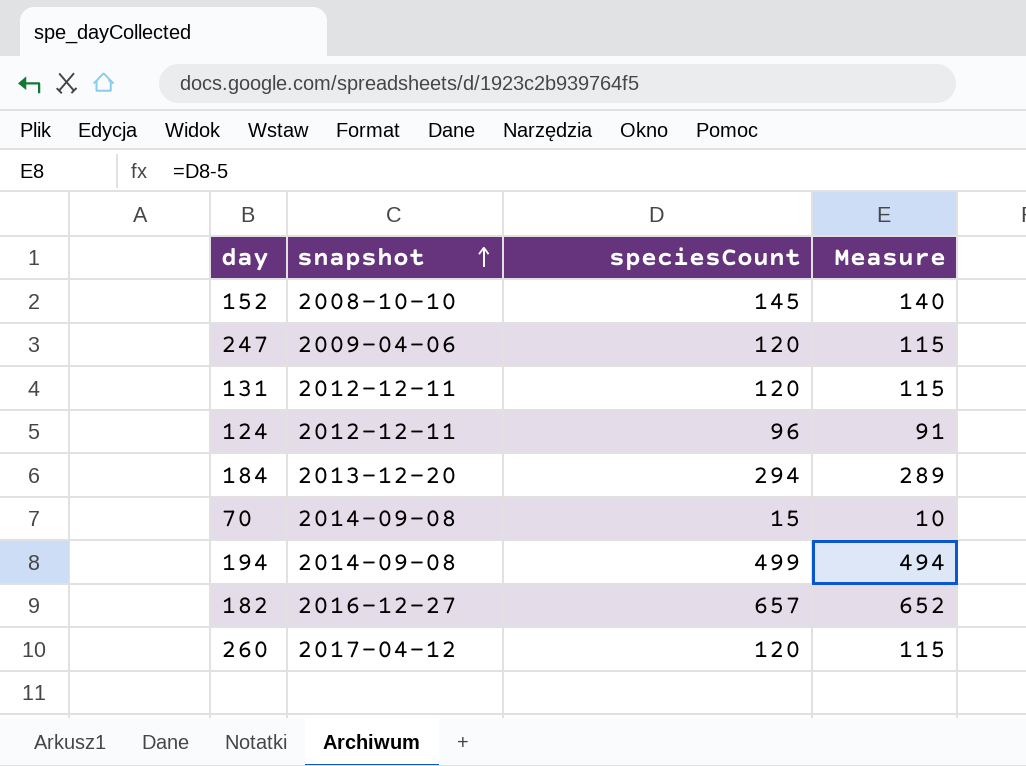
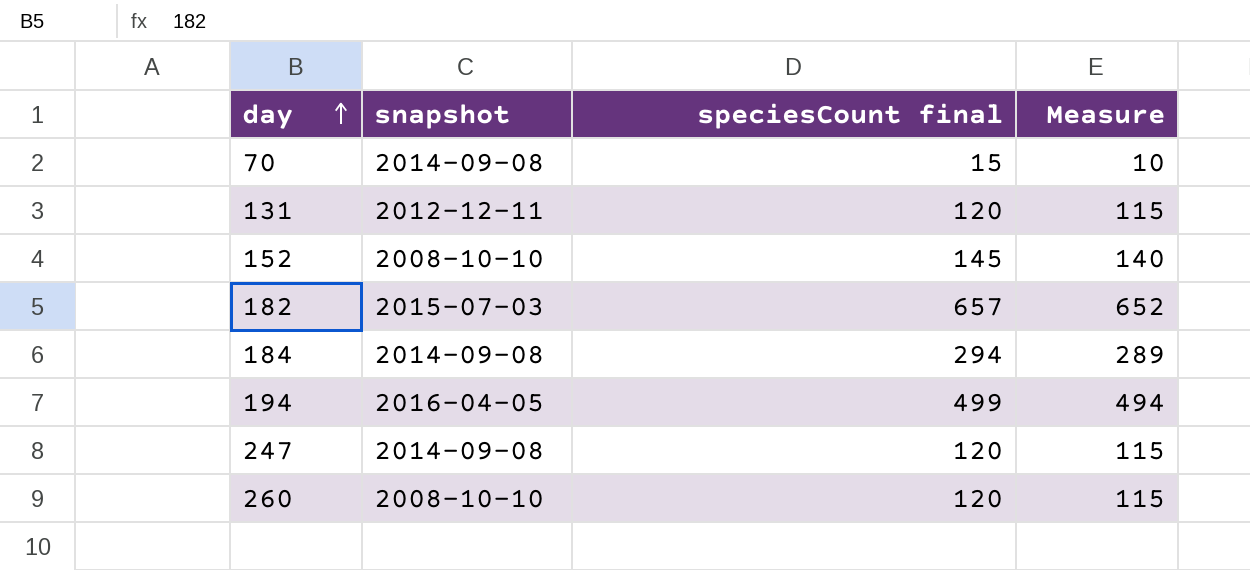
row order: snapshot ascending -> day ascending
column name: speciesCount -> speciesCount final
row 124: 2012-12-11 | 96 | 91 -> none
182 | snapshot: 2016-12-27 -> 2015-07-03
184 | snapshot: 2013-12-20 -> 2014-09-08
194 | snapshot: 2014-09-08 -> 2016-04-05
247 | snapshot: 2009-04-06 -> 2014-09-08
260 | snapshot: 2017-04-12 -> 2008-10-10

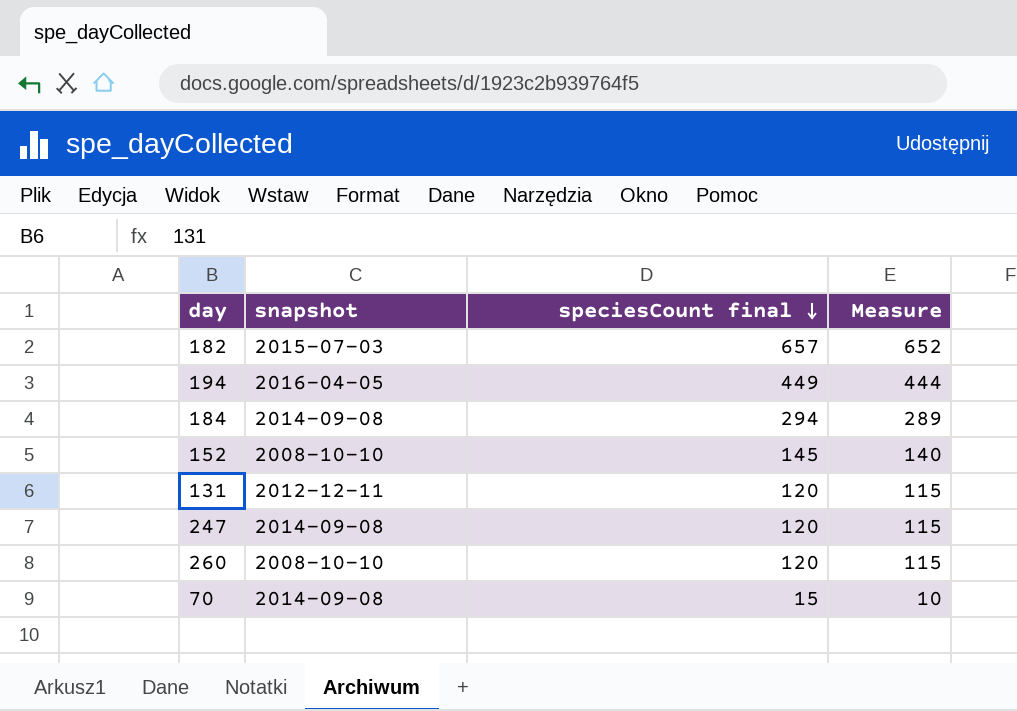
row order: day ascending -> speciesCount final descending
194 | speciesCount final: 499 -> 449
194 | Measure: 494 -> 444

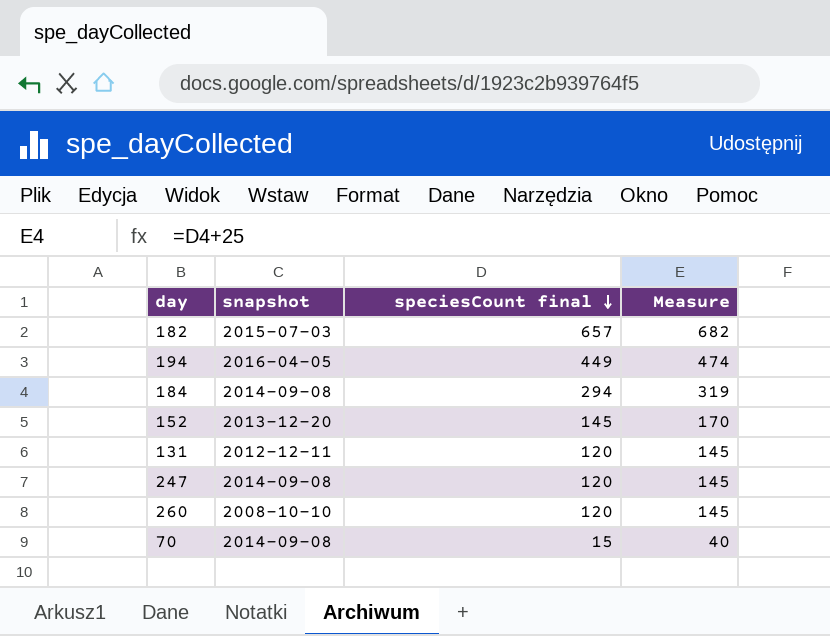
column Measure | formula: [speciesCount final] - 5 -> [speciesCount final] + 25
152 | snapshot: 2008-10-10 -> 2013-12-20

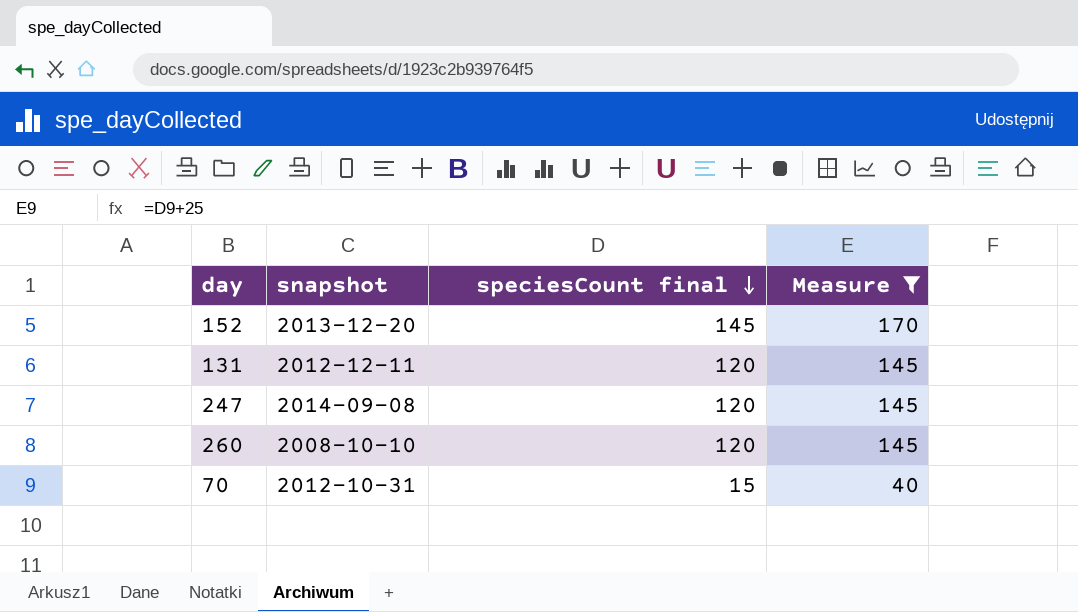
filter: none -> Measure <= 170
70 | snapshot: 2014-09-08 -> 2012-10-31

